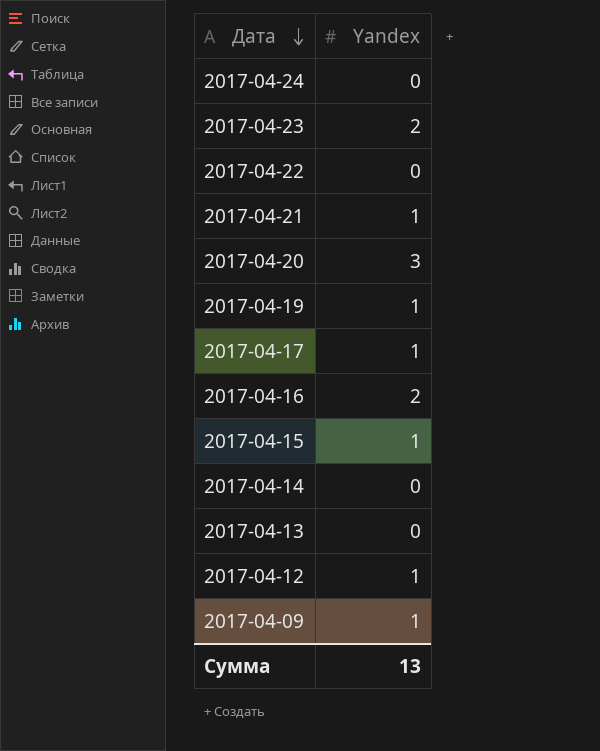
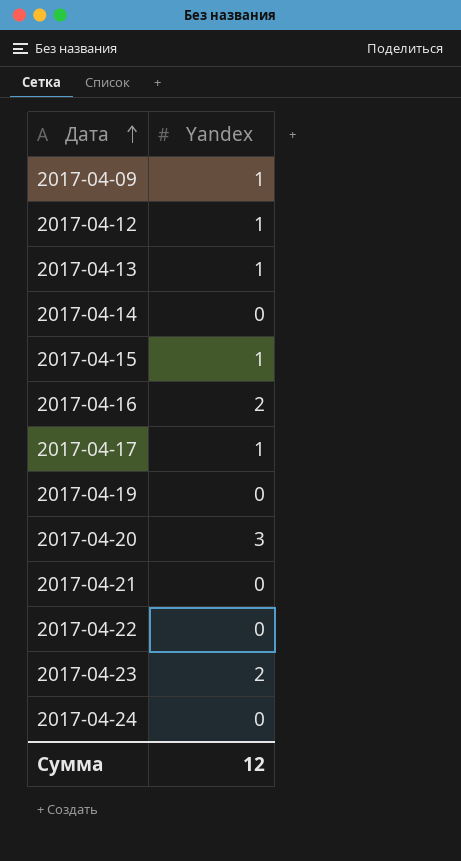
row order: Дата descending -> Дата ascending
2017-04-13 | Yandex: 0 -> 1
2017-04-19 | Yandex: 1 -> 0
2017-04-21 | Yandex: 1 -> 0
Сумма | Yandex: 13 -> 12

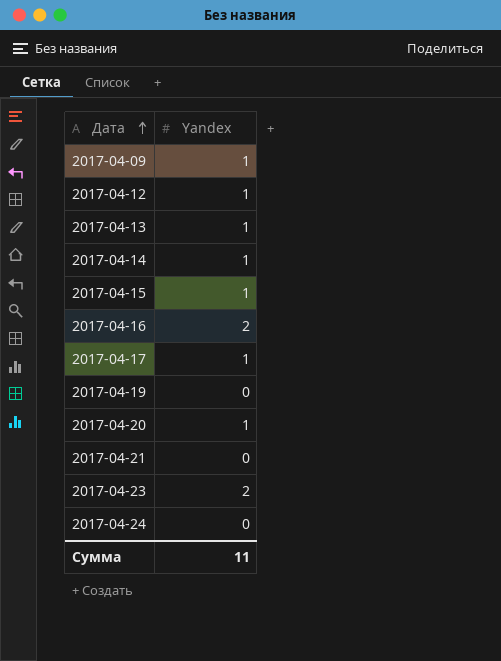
row 2017-04-22: 0 -> none
2017-04-14 | Yandex: 0 -> 1
2017-04-20 | Yandex: 3 -> 1
Сумма | Yandex: 12 -> 11

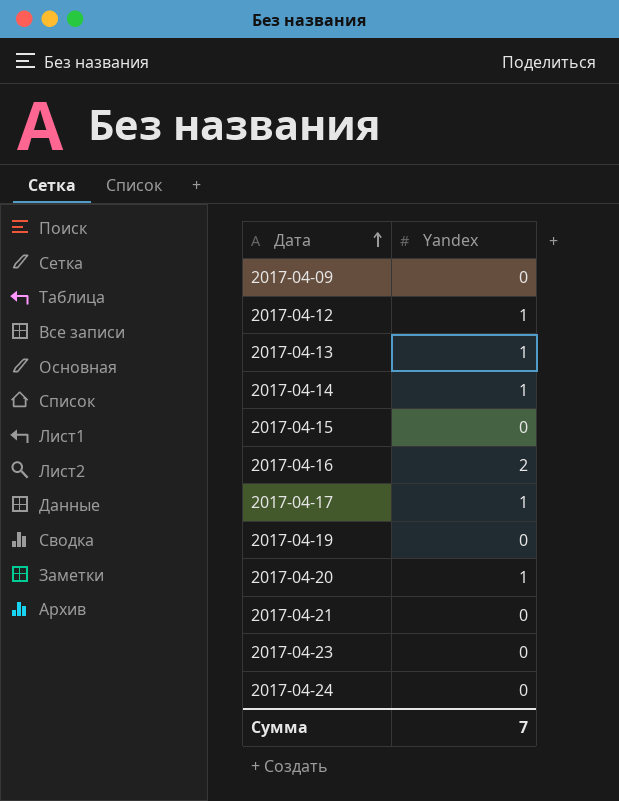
2017-04-09 | Yandex: 1 -> 0
2017-04-15 | Yandex: 1 -> 0
2017-04-23 | Yandex: 2 -> 0
Сумма | Yandex: 11 -> 7

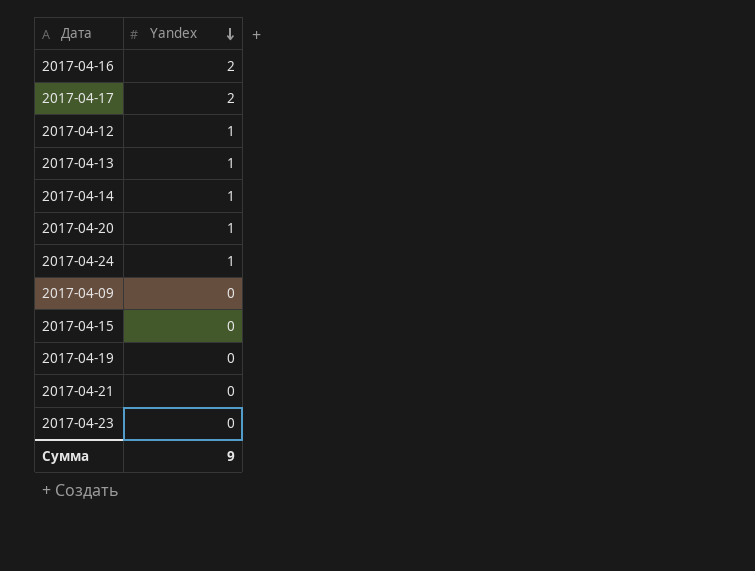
row order: Дата ascending -> Yandex descending
2017-04-17 | Yandex: 1 -> 2
2017-04-24 | Yandex: 0 -> 1
Сумма | Yandex: 7 -> 9

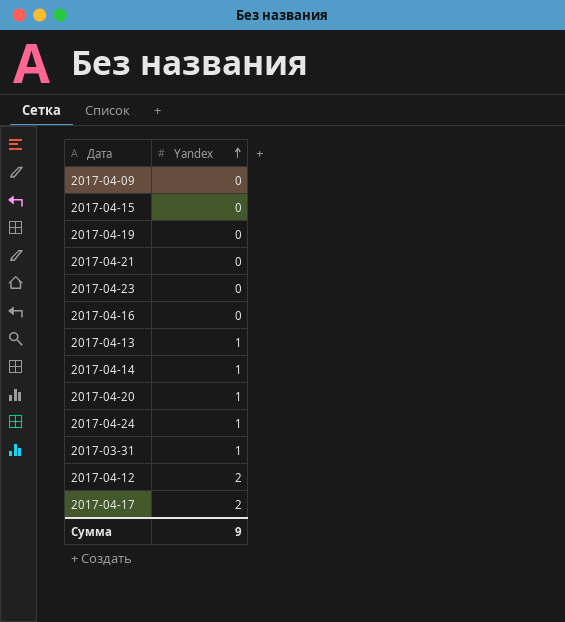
row order: Yandex descending -> Yandex ascending
2017-04-16 | Yandex: 2 -> 0
row 2017-03-31: none -> 1
2017-04-12 | Yandex: 1 -> 2

